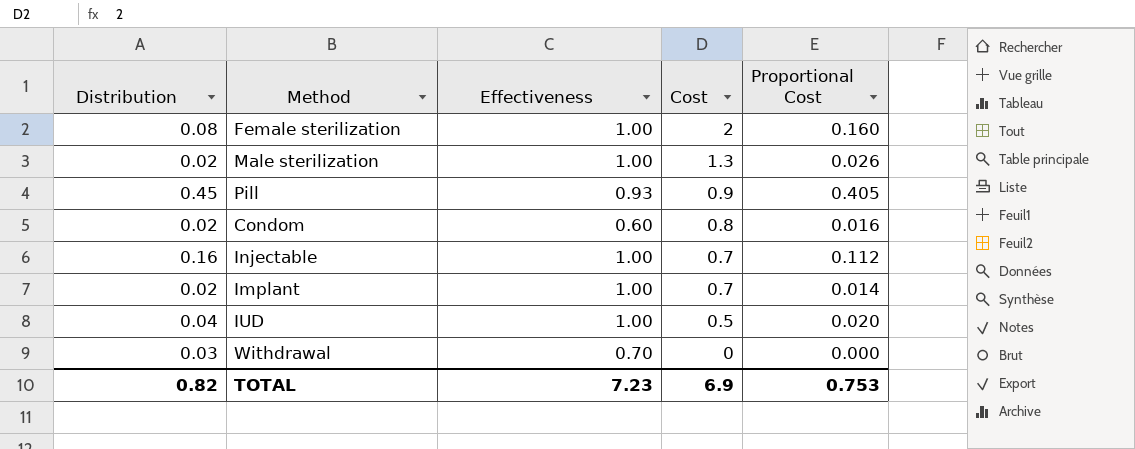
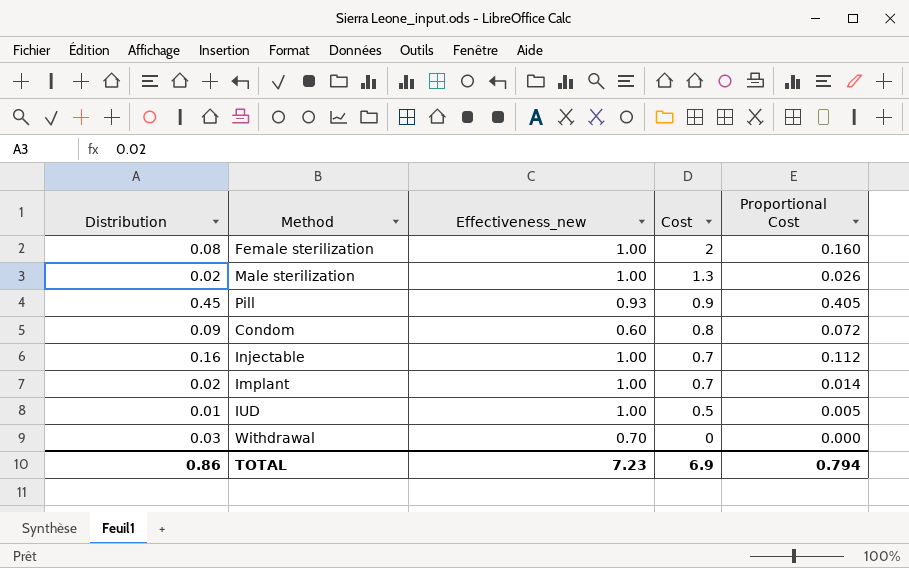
column name: Effectiveness -> Effectiveness_new
Condom | Distribution: 0.02 -> 0.09
Condom | Proportional Cost: 0.016 -> 0.072
IUD | Distribution: 0.04 -> 0.01
IUD | Proportional Cost: 0.020 -> 0.005
TOTAL | Distribution: 0.82 -> 0.86
TOTAL | Proportional Cost: 0.753 -> 0.794

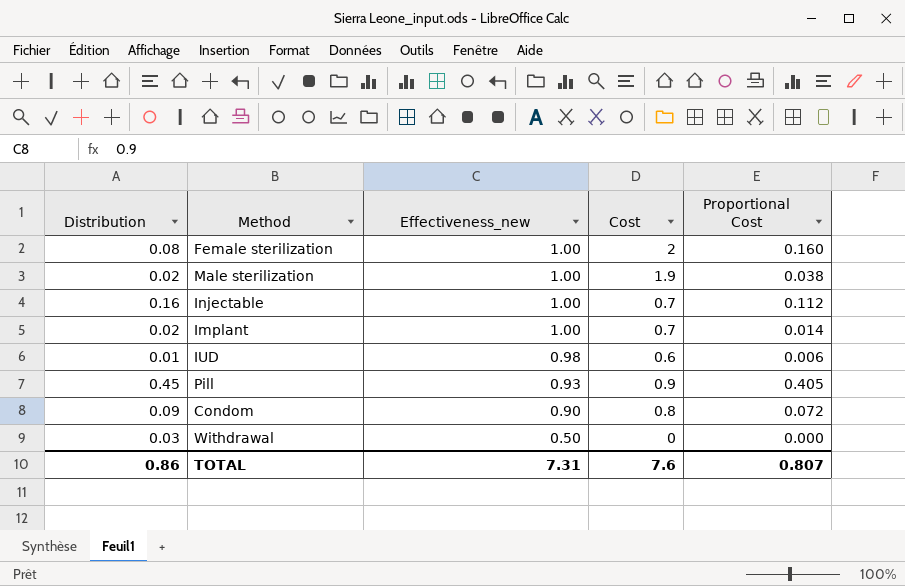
row order: Cost descending -> Effectiveness_new descending
Male sterilization | Cost: 1.3 -> 1.9
Male sterilization | Proportional Cost: 0.026 -> 0.038
IUD | Effectiveness_new: 1.00 -> 0.98
IUD | Cost: 0.5 -> 0.6
IUD | Proportional Cost: 0.005 -> 0.006
Condom | Effectiveness_new: 0.60 -> 0.90
Withdrawal | Effectiveness_new: 0.70 -> 0.50
TOTAL | Effectiveness_new: 7.23 -> 7.31
TOTAL | Cost: 6.9 -> 7.6
TOTAL | Proportional Cost: 0.794 -> 0.807

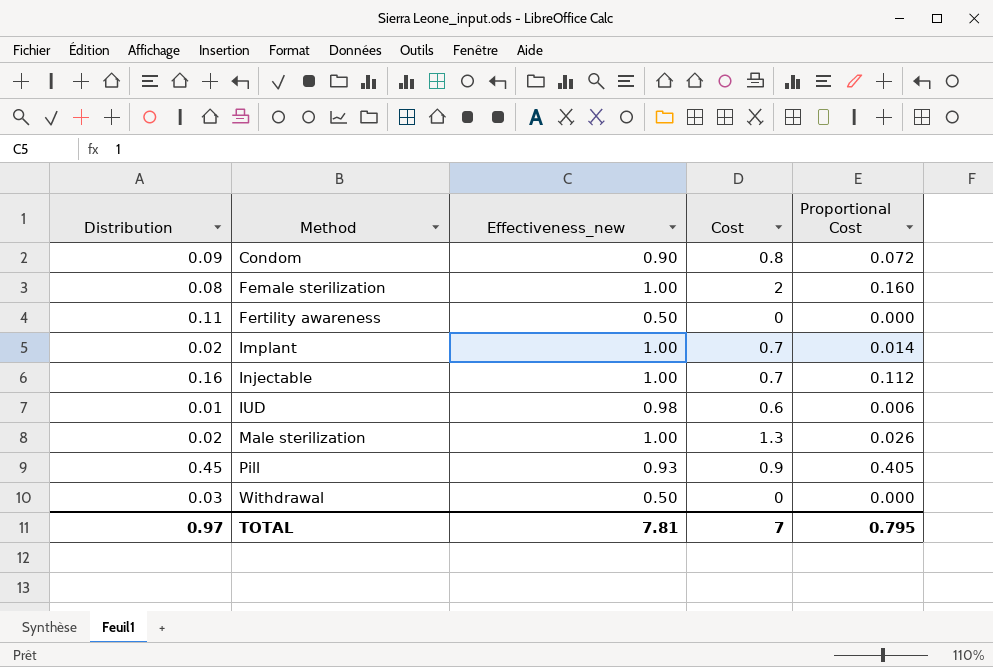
row order: Effectiveness_new descending -> Method ascending
row Fertility awareness: none -> 0.11 | 0.50 | 0 | 0.000
Male sterilization | Cost: 1.9 -> 1.3
Male sterilization | Proportional Cost: 0.038 -> 0.026
TOTAL | Distribution: 0.86 -> 0.97
TOTAL | Effectiveness_new: 7.31 -> 7.81
TOTAL | Cost: 7.6 -> 7
TOTAL | Proportional Cost: 0.807 -> 0.795

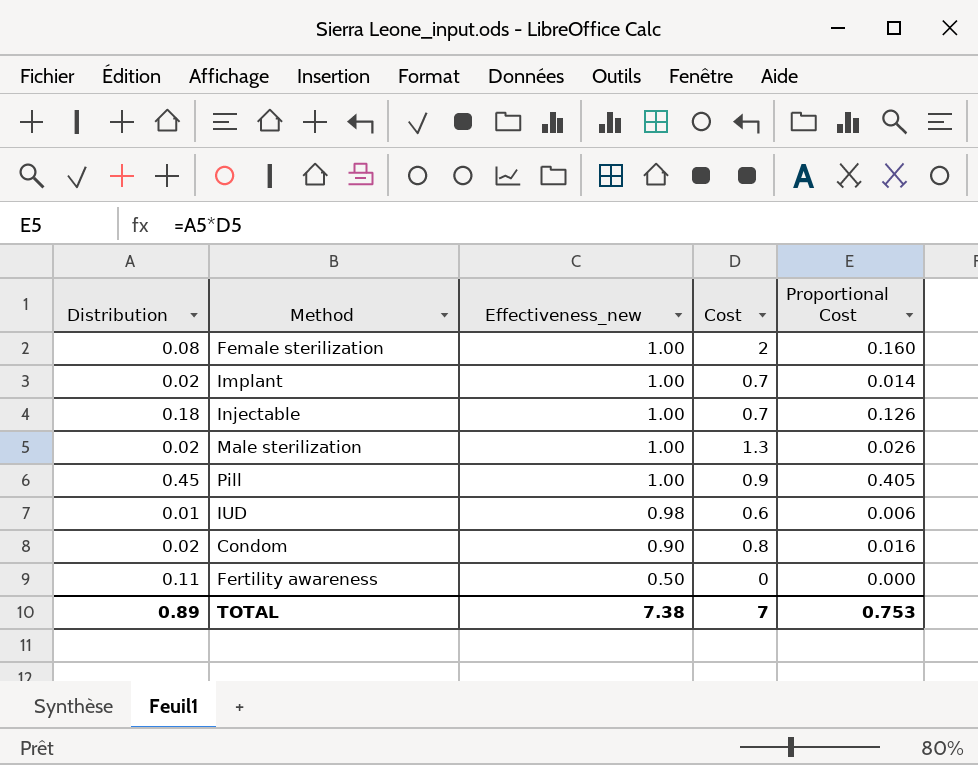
row order: Method ascending -> Effectiveness_new descending
row Withdrawal: 0.03 | 0.50 | 0 | 0.000 -> none
Injectable | Distribution: 0.16 -> 0.18
Injectable | Proportional Cost: 0.112 -> 0.126
Pill | Effectiveness_new: 0.93 -> 1.00
Condom | Distribution: 0.09 -> 0.02
Condom | Proportional Cost: 0.072 -> 0.016
TOTAL | Distribution: 0.97 -> 0.89
TOTAL | Effectiveness_new: 7.81 -> 7.38
TOTAL | Proportional Cost: 0.795 -> 0.753

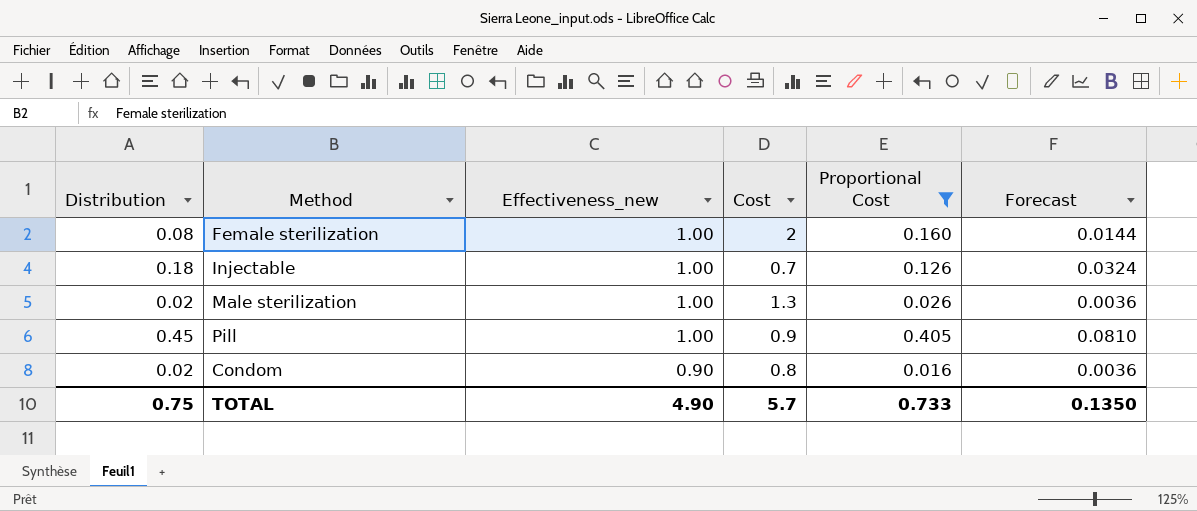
filter: none -> Proportional Cost >= 0.016
column Forecast | formula: none -> [Distribution] * 0.18
TOTAL | Distribution: 0.89 -> 0.75
TOTAL | Effectiveness_new: 7.38 -> 4.90
TOTAL | Cost: 7 -> 5.7
TOTAL | Proportional Cost: 0.753 -> 0.733

